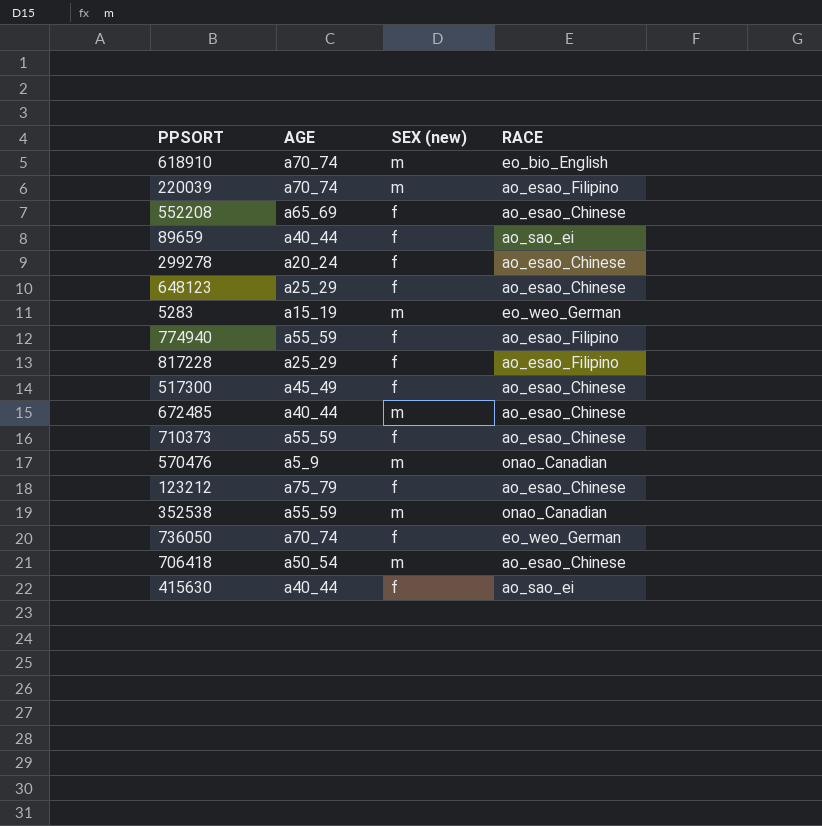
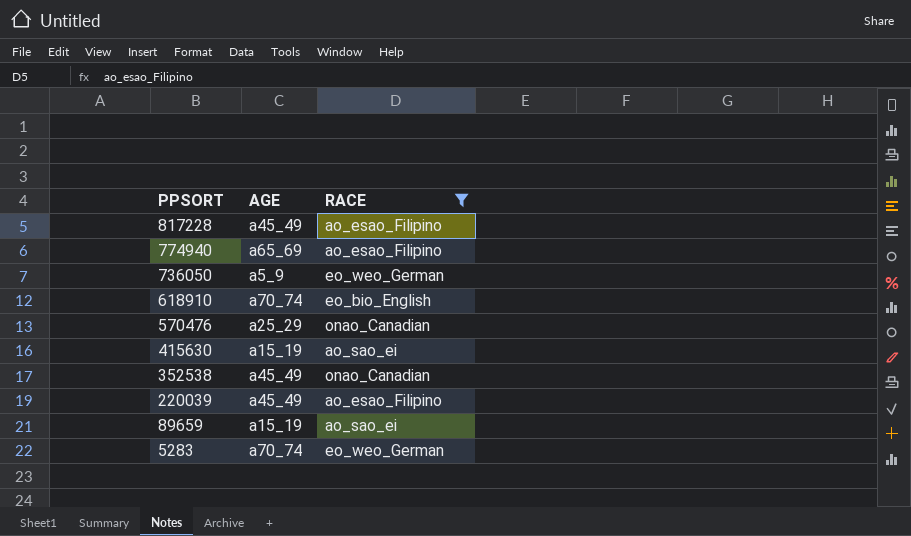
filter: none -> RACE != ao_esao_Chinese
row order: none -> PPSORT descending
column SEX (new) | position: 3 -> none
817228 | AGE: a25_29 -> a45_49
774940 | AGE: a55_59 -> a65_69
736050 | AGE: a70_74 -> a5_9
570476 | AGE: a5_9 -> a25_29
415630 | AGE: a40_44 -> a15_19
352538 | AGE: a55_59 -> a45_49
220039 | AGE: a70_74 -> a45_49
89659 | AGE: a40_44 -> a15_19
5283 | AGE: a15_19 -> a70_74

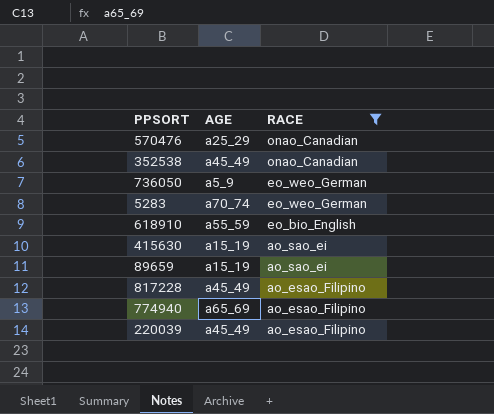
row order: PPSORT descending -> RACE descending
618910 | AGE: a70_74 -> a55_59

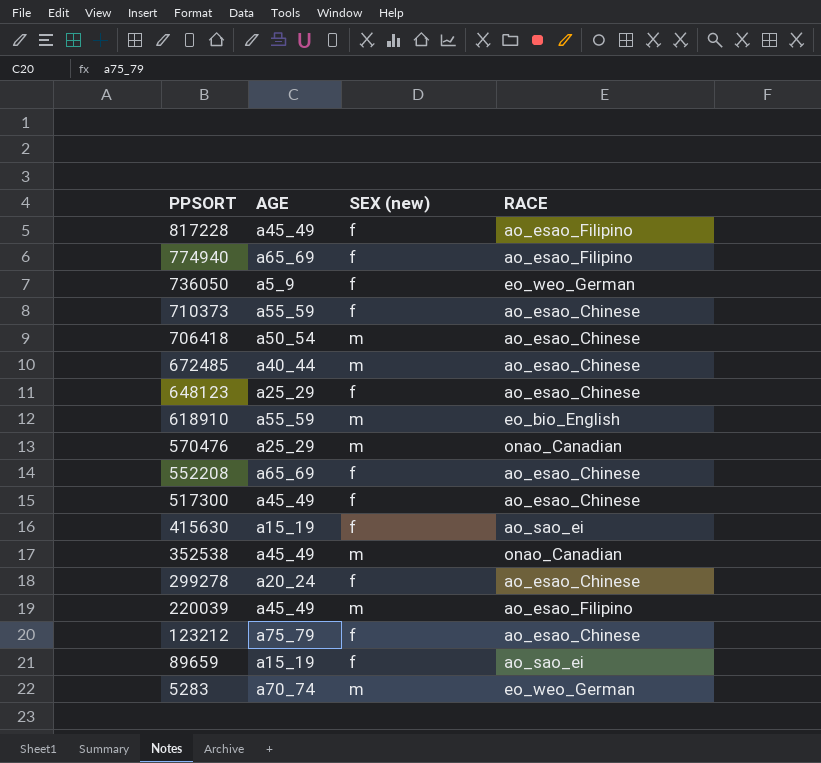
filter: RACE != ao_esao_Chinese -> none
row order: RACE descending -> PPSORT descending
column SEX (new) | position: none -> 3

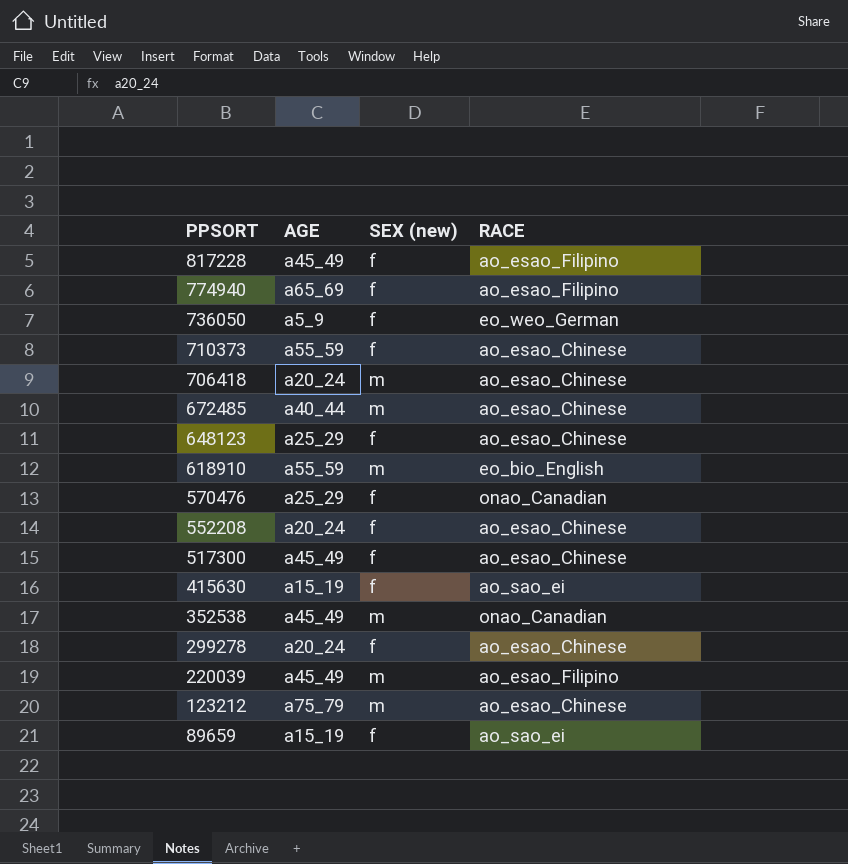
row 5283: a70_74 | m | eo_weo_German -> none
706418 | AGE: a50_54 -> a20_24
570476 | SEX (new): m -> f
552208 | AGE: a65_69 -> a20_24
123212 | SEX (new): f -> m

